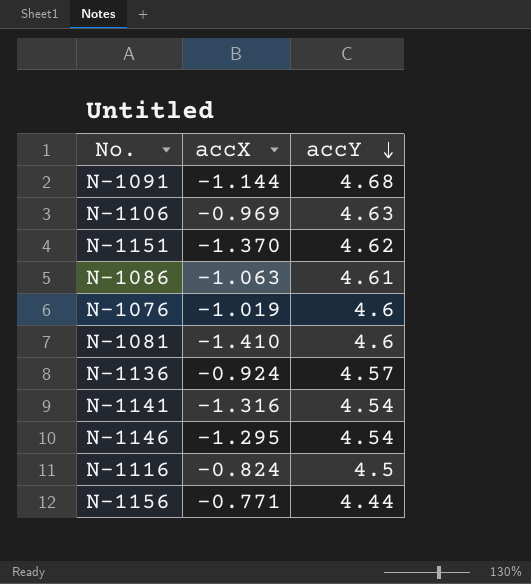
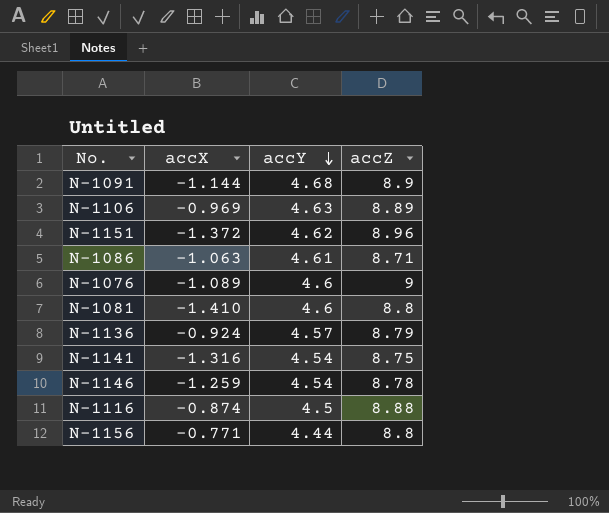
column accZ | position: none -> 4
N-1151 | accX: -1.370 -> -1.372
N-1076 | accX: -1.019 -> -1.089
N-1146 | accX: -1.295 -> -1.259
N-1116 | accX: -0.824 -> -0.874

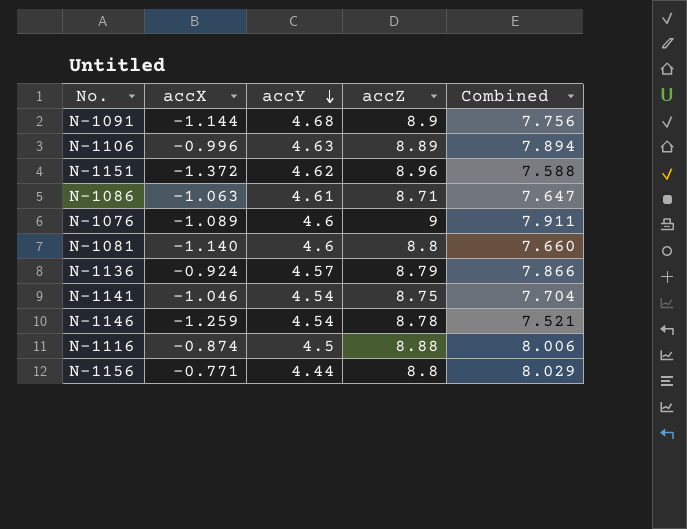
column Combined | formula: none -> [accX] + [accZ]
N-1106 | accX: -0.969 -> -0.996
N-1081 | accX: -1.410 -> -1.140
N-1141 | accX: -1.316 -> -1.046

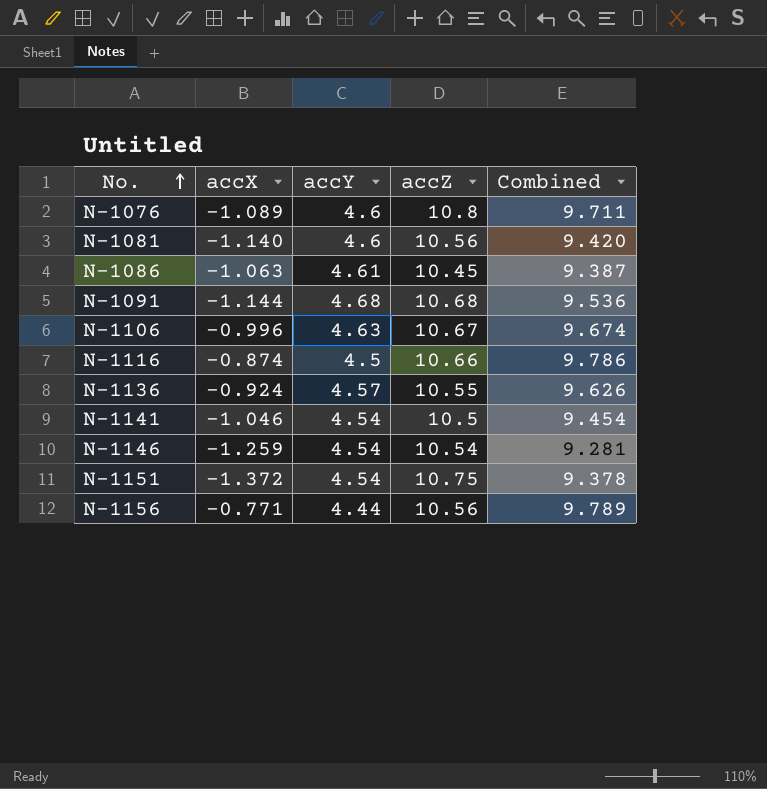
row order: accY descending -> No. ascending
N-1076 | accZ: 9 -> 10.8
N-1076 | Combined: 7.911 -> 9.711
N-1081 | accZ: 8.8 -> 10.56
N-1081 | Combined: 7.660 -> 9.420
N-1086 | accZ: 8.71 -> 10.45
N-1086 | Combined: 7.647 -> 9.387
N-1091 | accZ: 8.9 -> 10.68
N-1091 | Combined: 7.756 -> 9.536
N-1106 | accZ: 8.89 -> 10.67
N-1106 | Combined: 7.894 -> 9.674
N-1116 | accZ: 8.88 -> 10.66
N-1116 | Combined: 8.006 -> 9.786
N-1136 | accZ: 8.79 -> 10.55
N-1136 | Combined: 7.866 -> 9.626
N-1141 | accZ: 8.75 -> 10.5
N-1141 | Combined: 7.704 -> 9.454
N-1146 | accZ: 8.78 -> 10.54
N-1146 | Combined: 7.521 -> 9.281
N-1151 | accY: 4.62 -> 4.54
N-1151 | accZ: 8.96 -> 10.75
N-1151 | Combined: 7.588 -> 9.378
N-1156 | accZ: 8.8 -> 10.56
N-1156 | Combined: 8.029 -> 9.789

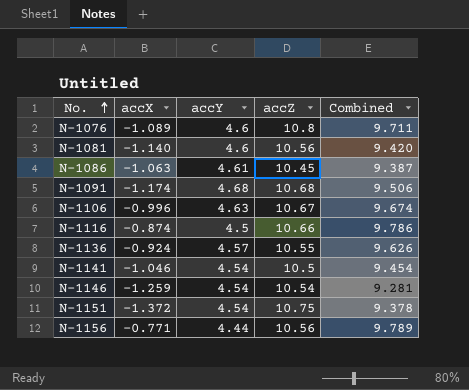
N-1091 | accX: -1.144 -> -1.174
N-1091 | Combined: 9.536 -> 9.506

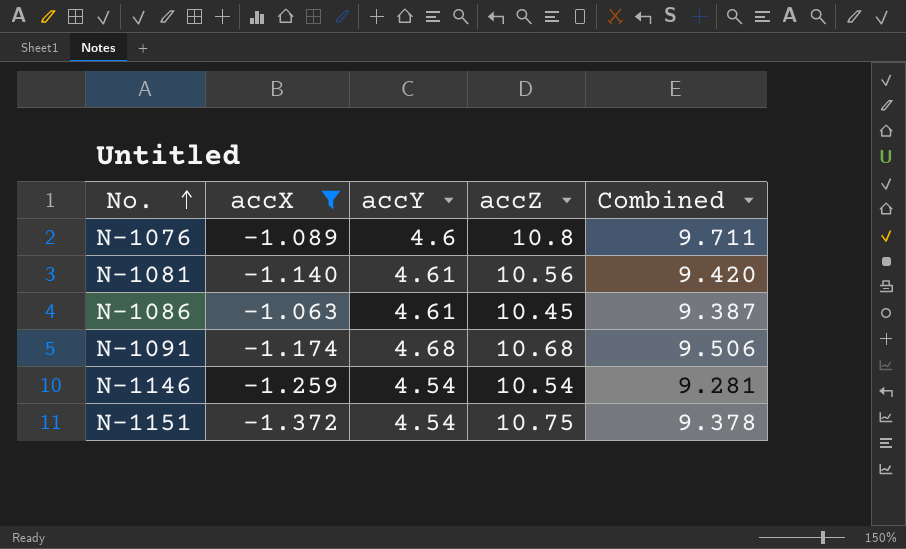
filter: none -> accX <= -1.063
N-1081 | accY: 4.6 -> 4.61

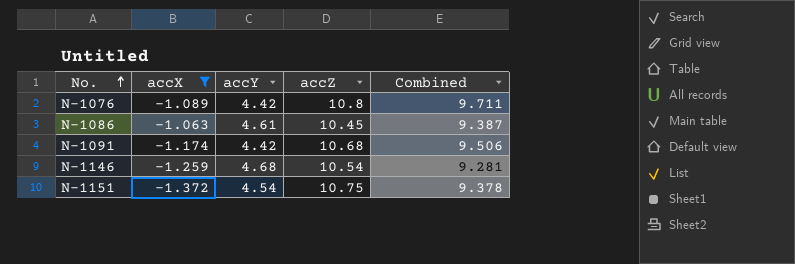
row N-1081: -1.140 | 4.61 | 10.56 | 9.420 -> none
N-1076 | accY: 4.6 -> 4.42
N-1091 | accY: 4.68 -> 4.42
N-1146 | accY: 4.54 -> 4.68

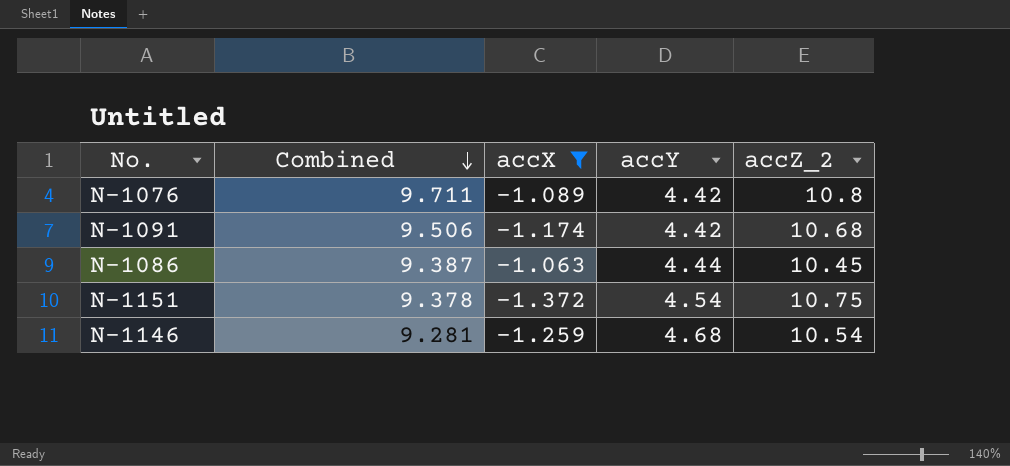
row order: No. ascending -> Combined descending
column Combined | position: 5 -> 2
column name: accZ -> accZ_2
N-1086 | accY: 4.61 -> 4.44

